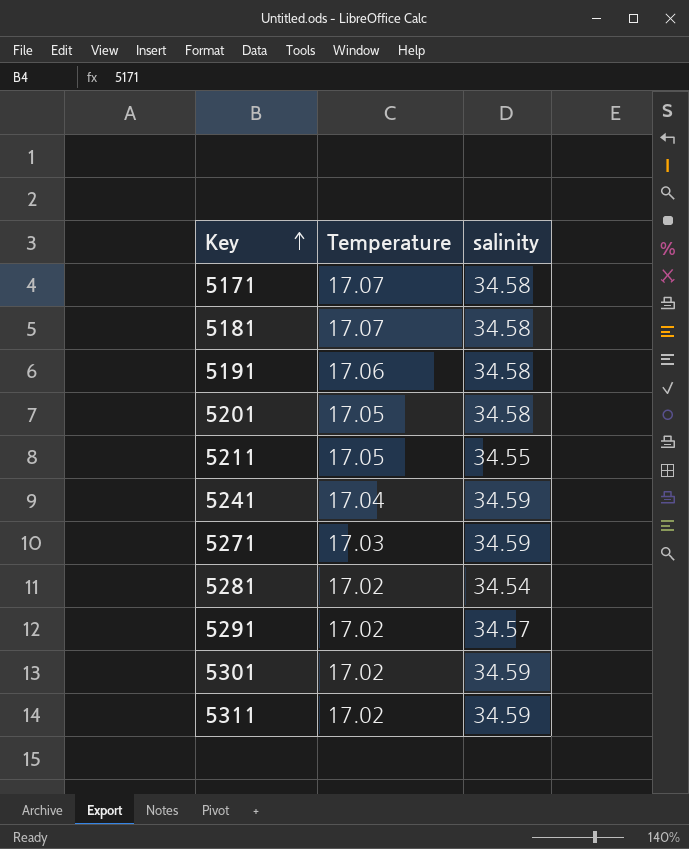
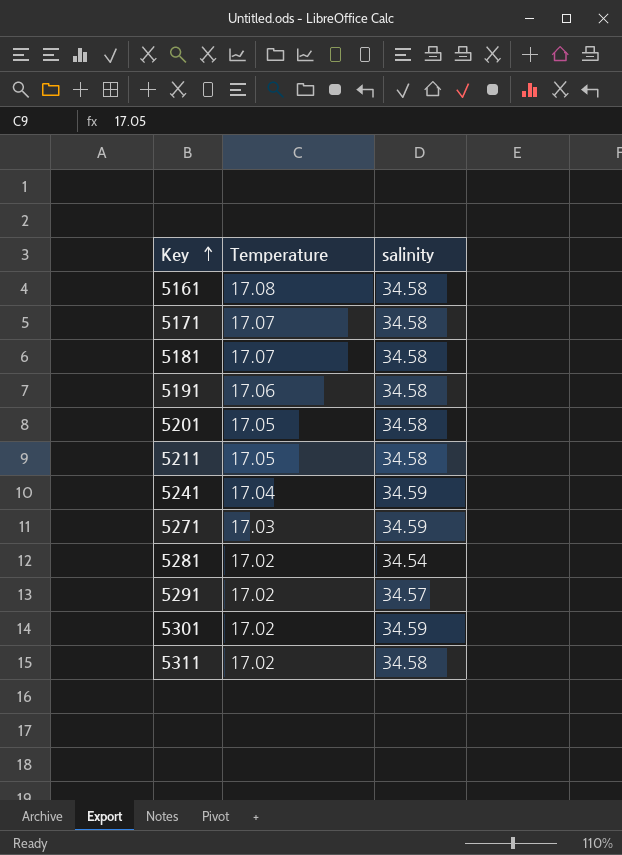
row 5161: none -> 17.08 | 34.58
5211 | salinity: 34.55 -> 34.58
5311 | salinity: 34.59 -> 34.58

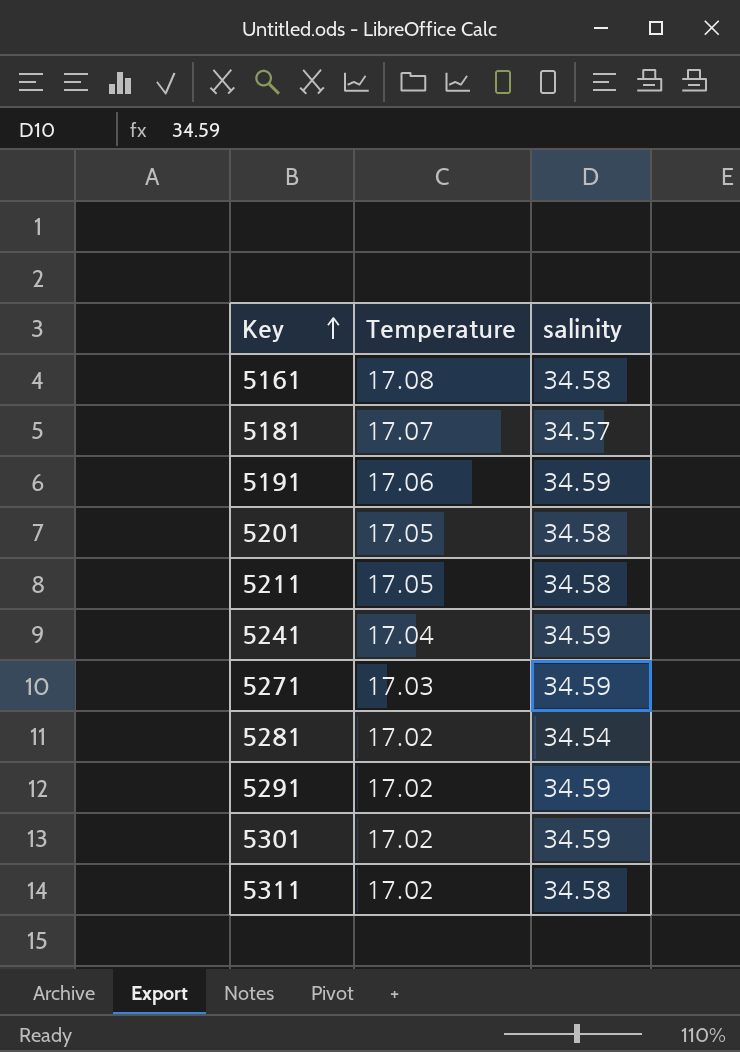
row 5171: 17.07 | 34.58 -> none
5181 | salinity: 34.58 -> 34.57
5191 | salinity: 34.58 -> 34.59
5291 | salinity: 34.57 -> 34.59

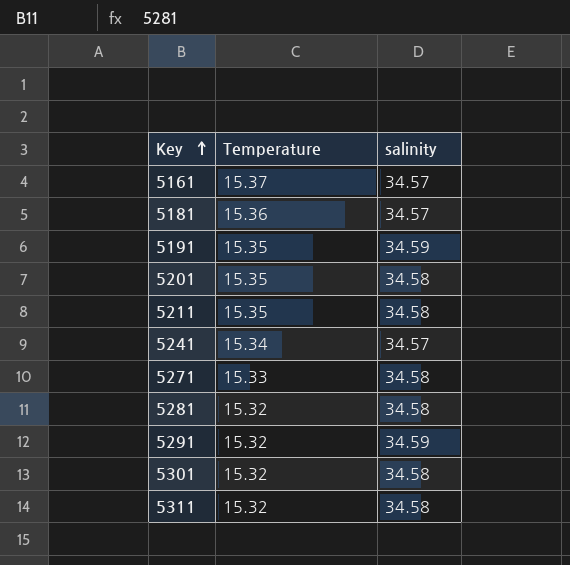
5161 | Temperature: 17.08 -> 15.37
5161 | salinity: 34.58 -> 34.57
5181 | Temperature: 17.07 -> 15.36
5191 | Temperature: 17.06 -> 15.35
5201 | Temperature: 17.05 -> 15.35
5211 | Temperature: 17.05 -> 15.35
5241 | Temperature: 17.04 -> 15.34
5241 | salinity: 34.59 -> 34.57
5271 | Temperature: 17.03 -> 15.33
5271 | salinity: 34.59 -> 34.58
5281 | Temperature: 17.02 -> 15.32
5281 | salinity: 34.54 -> 34.58
5291 | Temperature: 17.02 -> 15.32
5301 | Temperature: 17.02 -> 15.32
5301 | salinity: 34.59 -> 34.58
5311 | Temperature: 17.02 -> 15.32

